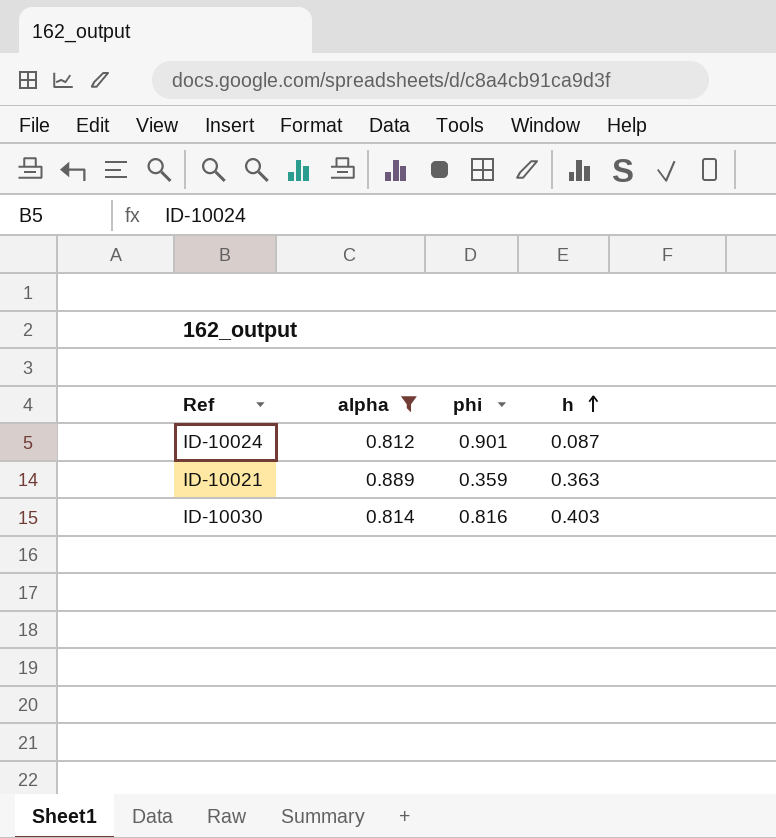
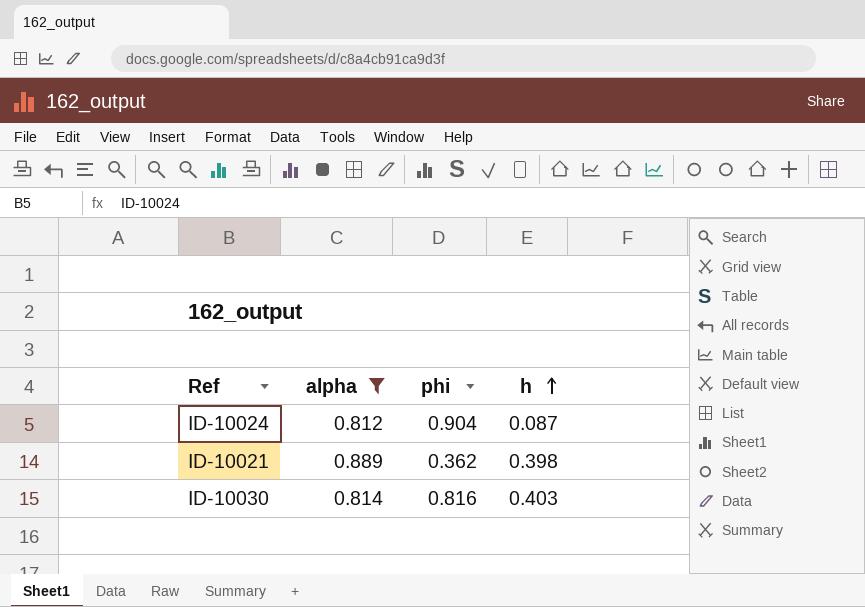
ID-10024 | phi: 0.901 -> 0.904
ID-10021 | phi: 0.359 -> 0.362
ID-10021 | h: 0.363 -> 0.398

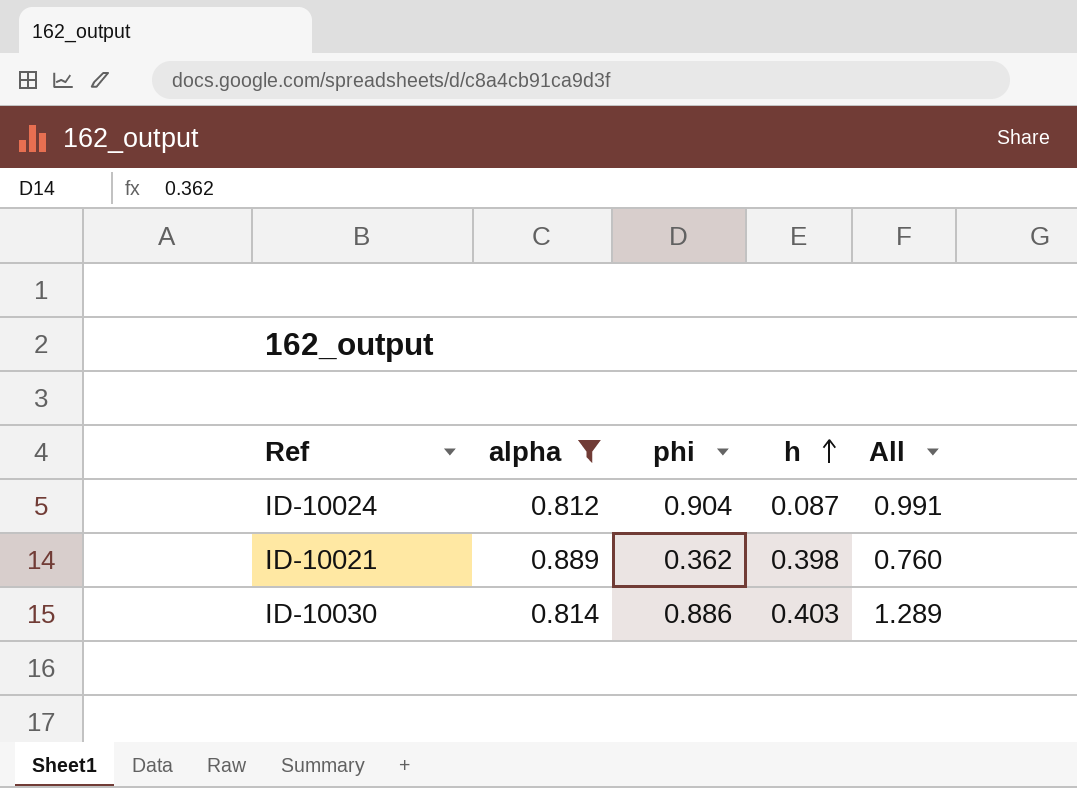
column All | formula: none -> [phi] + [h]
ID-10030 | phi: 0.816 -> 0.886

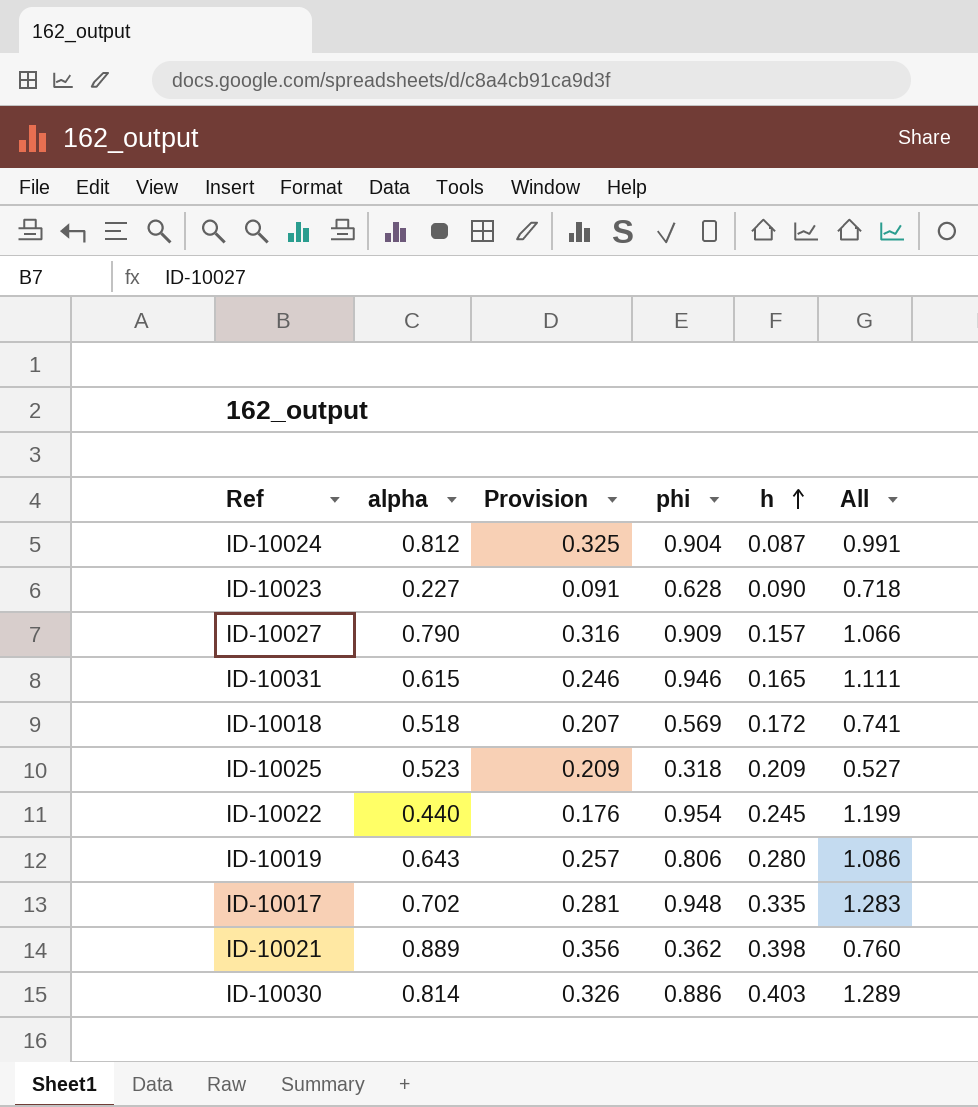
filter: alpha >= 0.812 -> none
column Provision | formula: none -> [alpha] * 0.4

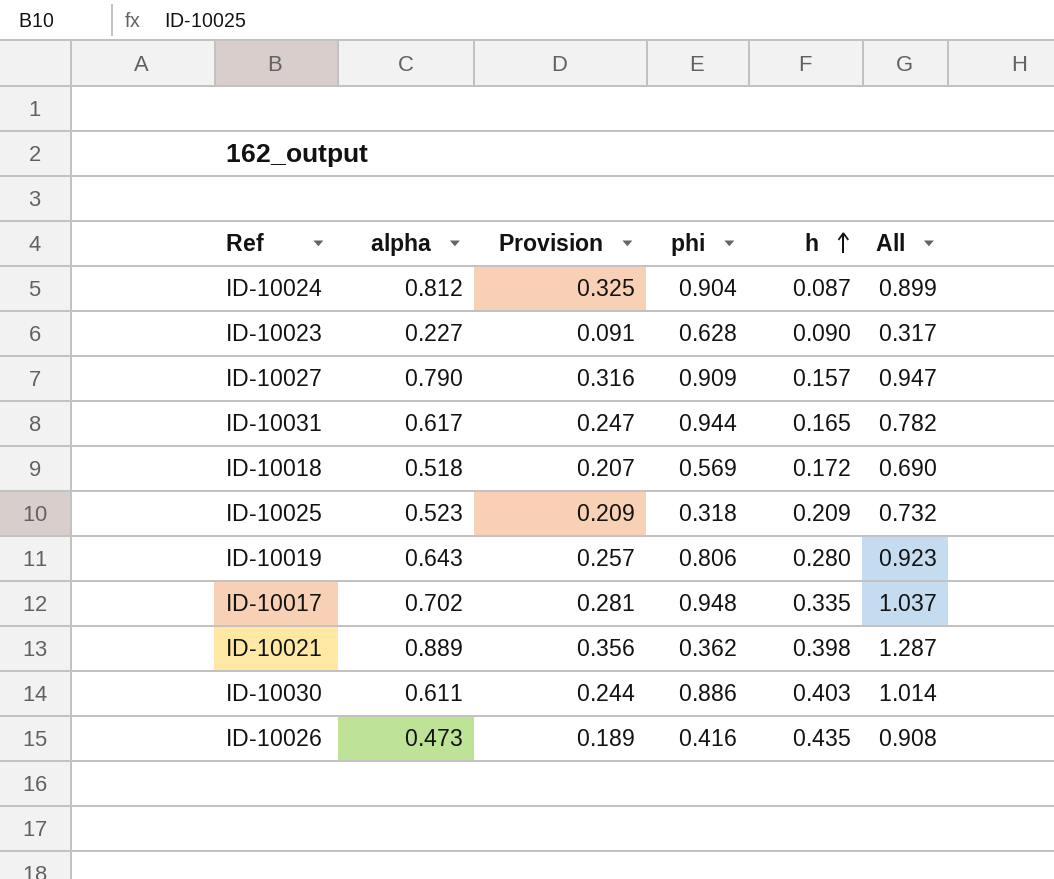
column All | formula: [phi] + [h] -> [alpha] + [h]
row ID-10022: 0.440 | 0.176 | 0.954 | 0.245 | 1.199 -> none
ID-10031 | alpha: 0.615 -> 0.617
ID-10031 | Provision: 0.246 -> 0.247
ID-10031 | phi: 0.946 -> 0.944
ID-10030 | alpha: 0.814 -> 0.611
ID-10030 | Provision: 0.326 -> 0.244
row ID-10026: none -> 0.473 | 0.189 | 0.416 | 0.435 | 0.908

